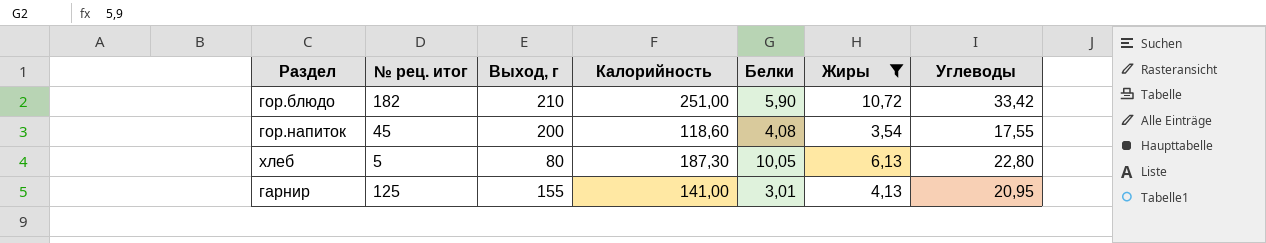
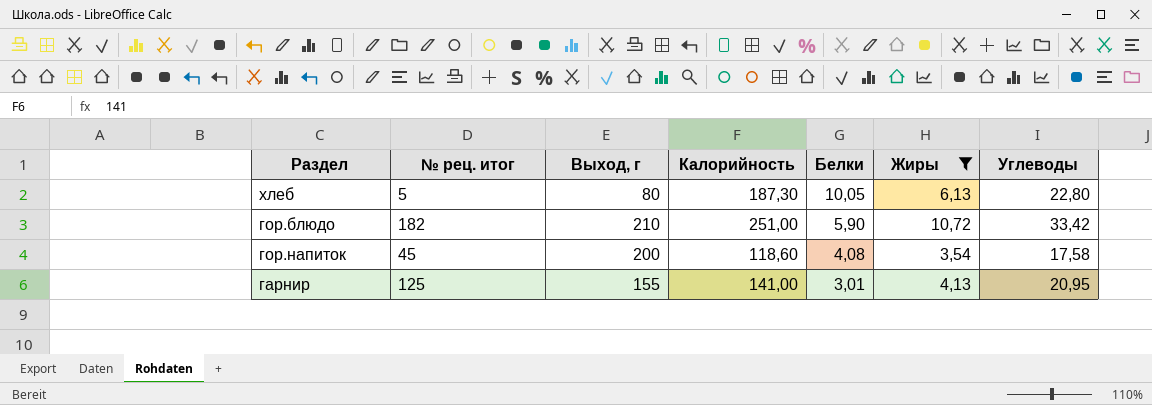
row order: none -> Белки descending
гор.напиток | Углеводы: 17,55 -> 17,58

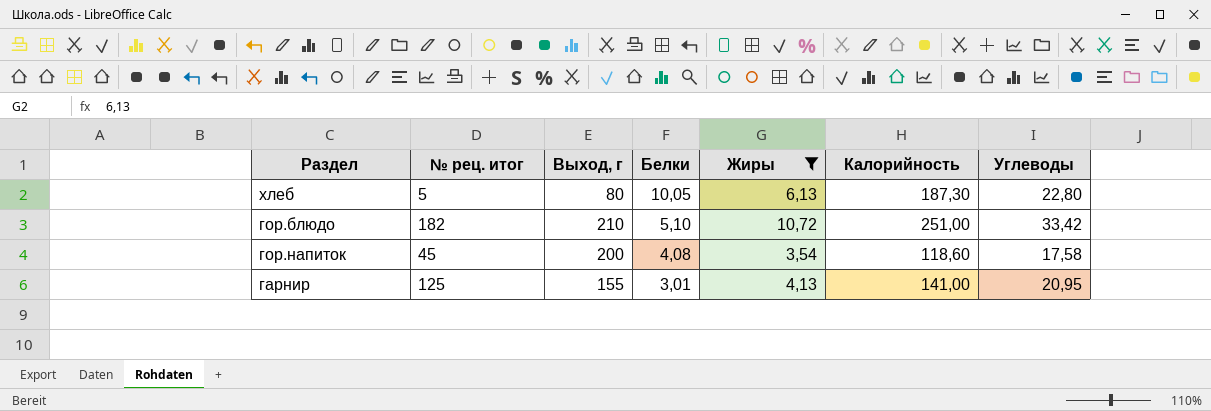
column Калорийность | position: 4 -> 6
гор.блюдо | Белки: 5,90 -> 5,10

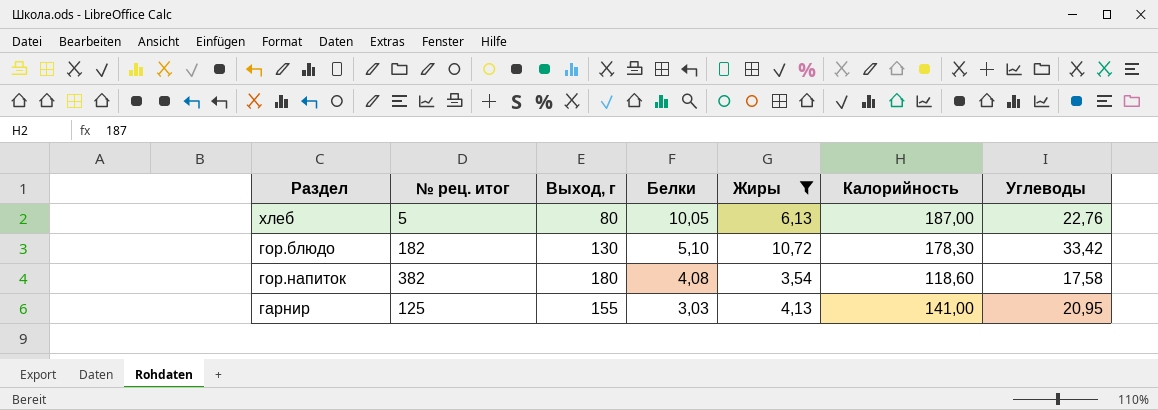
хлеб | Калорийность: 187,30 -> 187,00
хлеб | Углеводы: 22,80 -> 22,76
гор.блюдо | Выход, г: 210 -> 130
гор.блюдо | Калорийность: 251,00 -> 178,30
гор.напиток | № рец. итог: 45 -> 382
гор.напиток | Выход, г: 200 -> 180
гарнир | Белки: 3,01 -> 3,03

